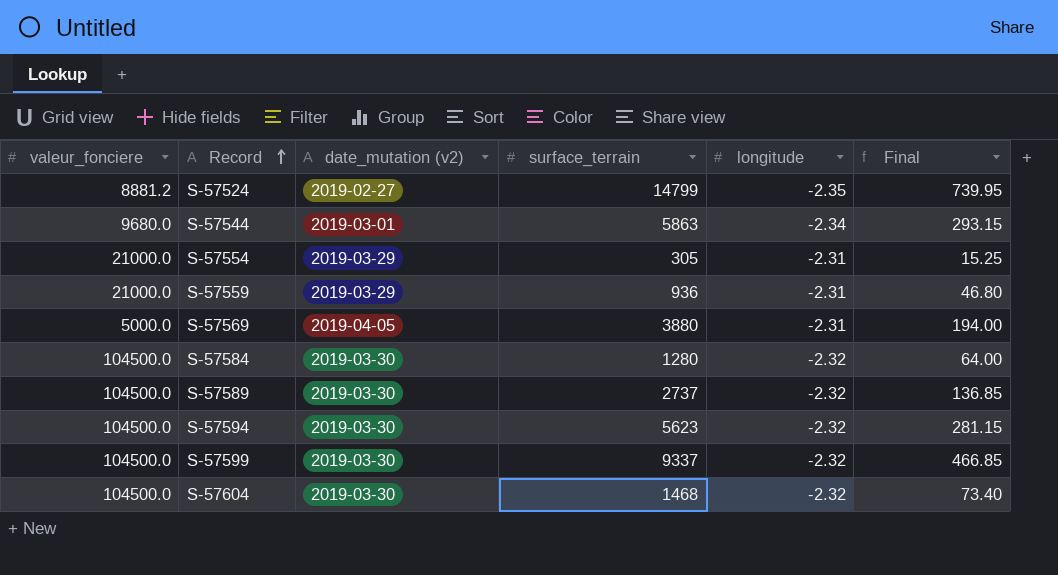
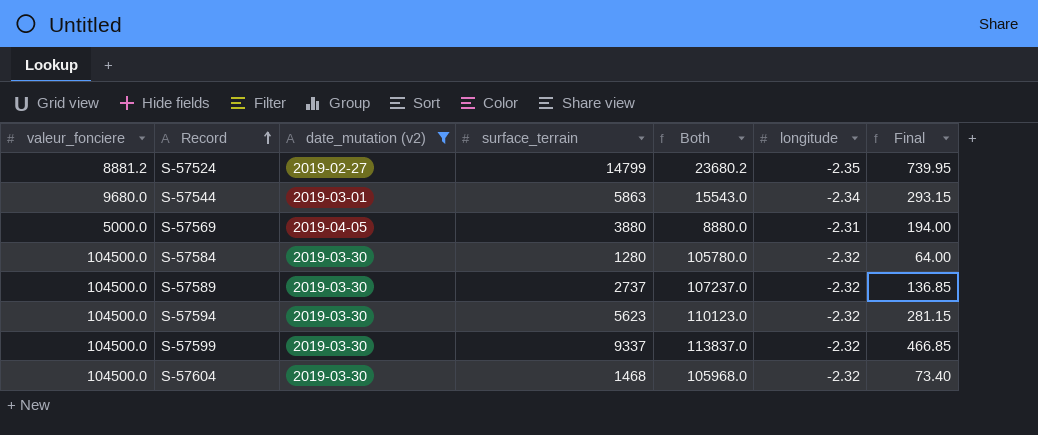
filter: none -> date_mutation (v2) != 2019-03-29
column Both | formula: none -> [valeur_fonciere] + [surface_terrain]

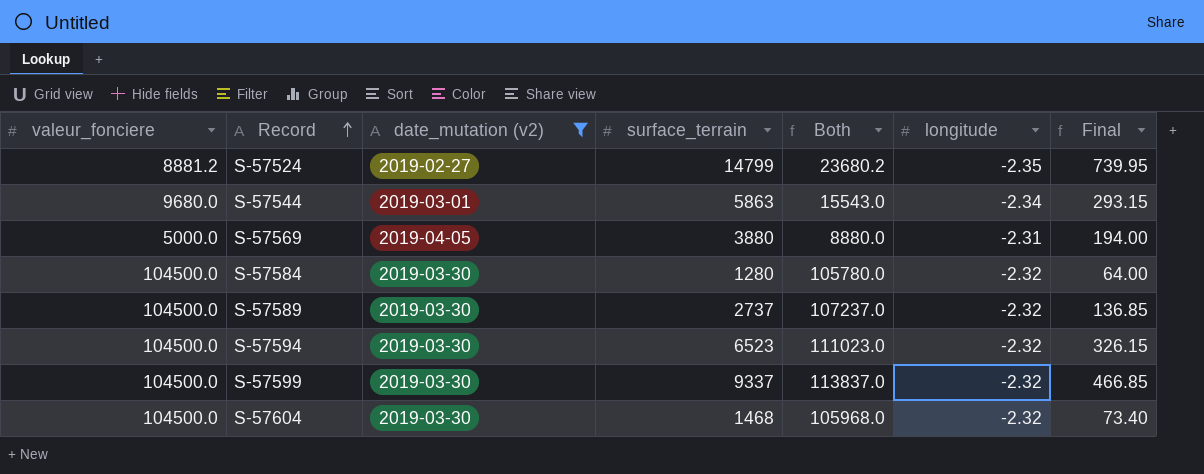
S-57594 | surface_terrain: 5623 -> 6523
S-57594 | Both: 110123.0 -> 111023.0
S-57594 | Final: 281.15 -> 326.15

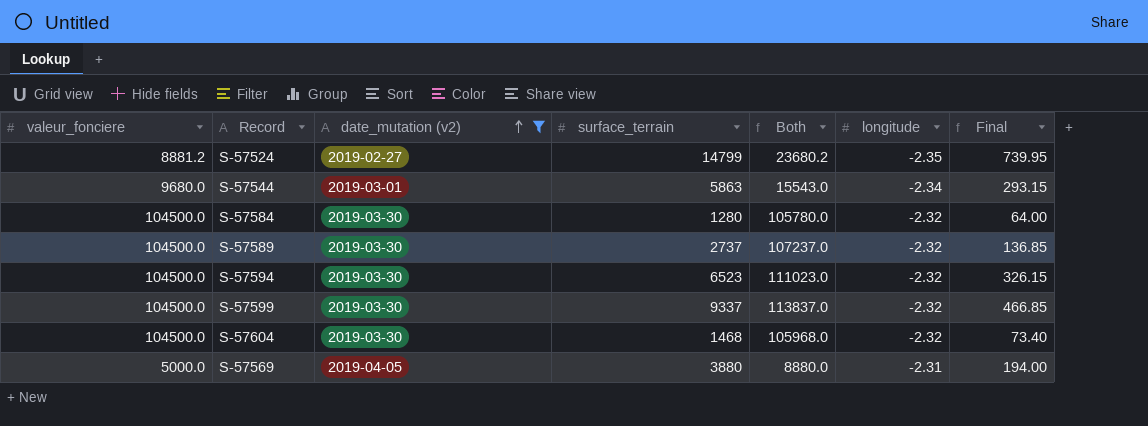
row order: Record ascending -> date_mutation (v2) ascending

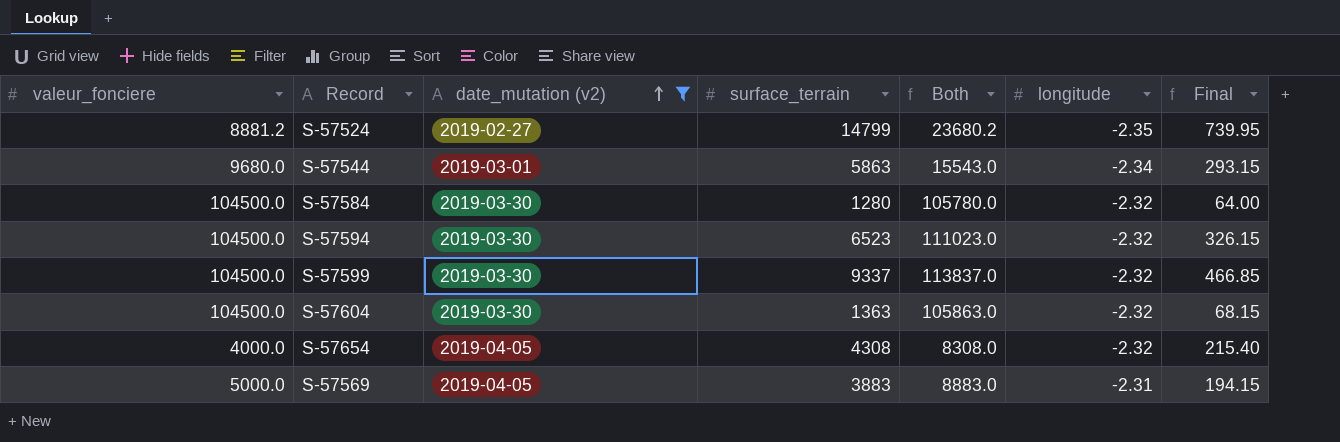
row S-57589: 104500.0 | 2019-03-30 | 2737 | 107237.0 | -2.32 | 136.85 -> none
S-57604 | surface_terrain: 1468 -> 1363
S-57604 | Both: 105968.0 -> 105863.0
S-57604 | Final: 73.40 -> 68.15
row S-57654: none -> 4000.0 | 2019-04-05 | 4308 | 8308.0 | -2.32 | 215.40
S-57569 | surface_terrain: 3880 -> 3883
S-57569 | Both: 8880.0 -> 8883.0
S-57569 | Final: 194.00 -> 194.15

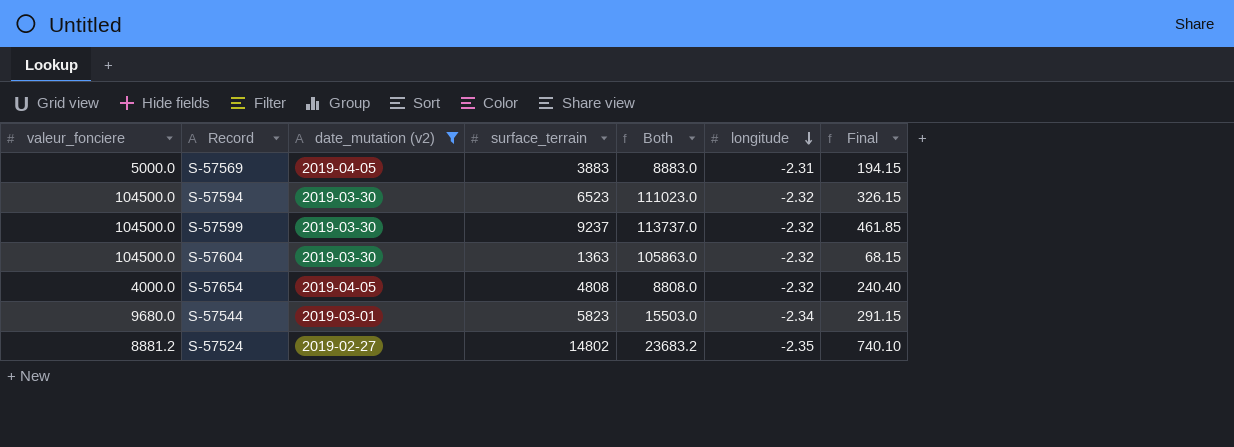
row order: date_mutation (v2) ascending -> longitude descending
row S-57584: 104500.0 | 2019-03-30 | 1280 | 105780.0 | -2.32 | 64.00 -> none
S-57599 | surface_terrain: 9337 -> 9237
S-57599 | Both: 113837.0 -> 113737.0
S-57599 | Final: 466.85 -> 461.85
S-57654 | surface_terrain: 4308 -> 4808
S-57654 | Both: 8308.0 -> 8808.0
S-57654 | Final: 215.40 -> 240.40
S-57544 | surface_terrain: 5863 -> 5823
S-57544 | Both: 15543.0 -> 15503.0
S-57544 | Final: 293.15 -> 291.15
S-57524 | surface_terrain: 14799 -> 14802
S-57524 | Both: 23680.2 -> 23683.2
S-57524 | Final: 739.95 -> 740.10

